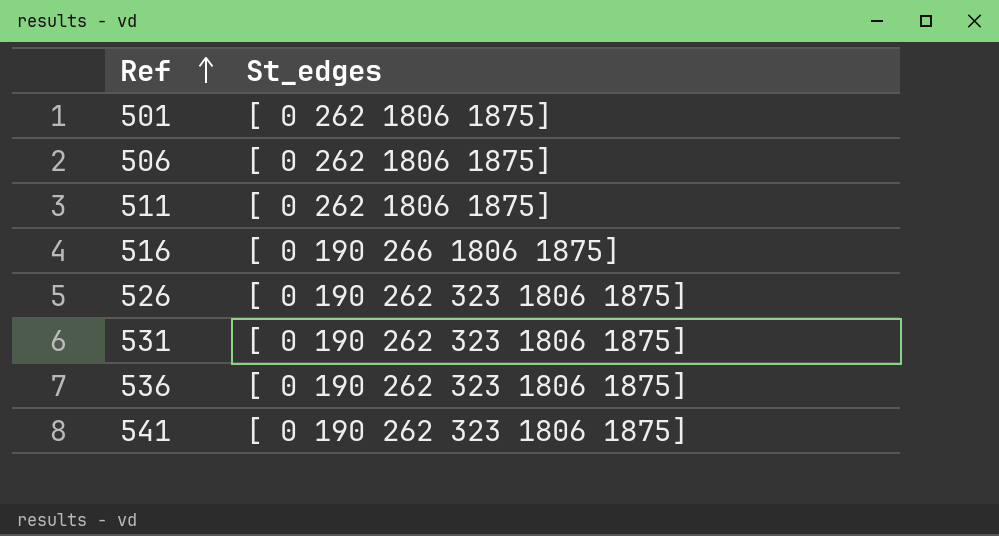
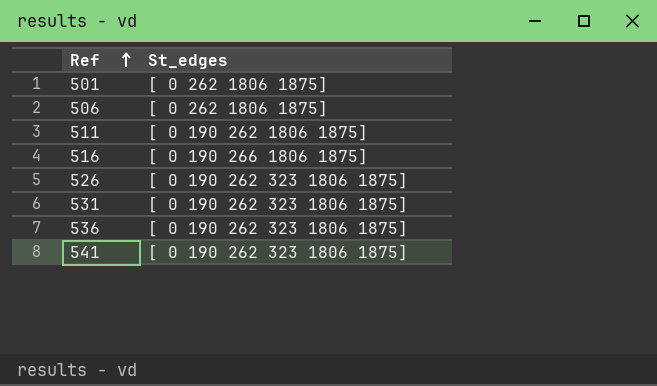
511 | St_edges: [ 0 262 1806 1875] -> [ 0 190 262 1806 1875]

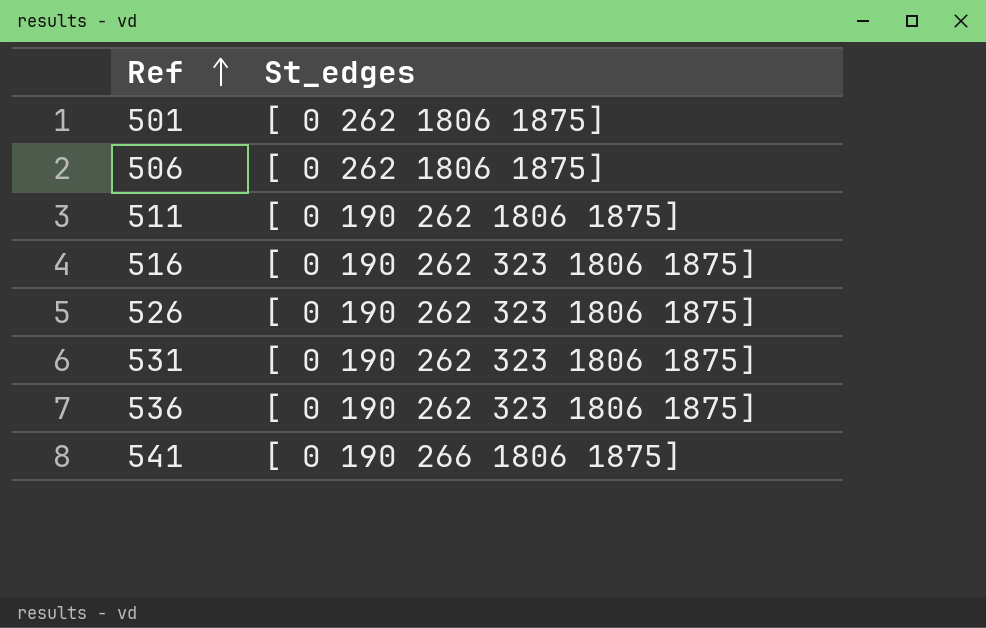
516 | St_edges: [ 0 190 266 1806 1875] -> [ 0 190 262 323 1806 1875]
541 | St_edges: [ 0 190 262 323 1806 1875] -> [ 0 190 266 1806 1875]

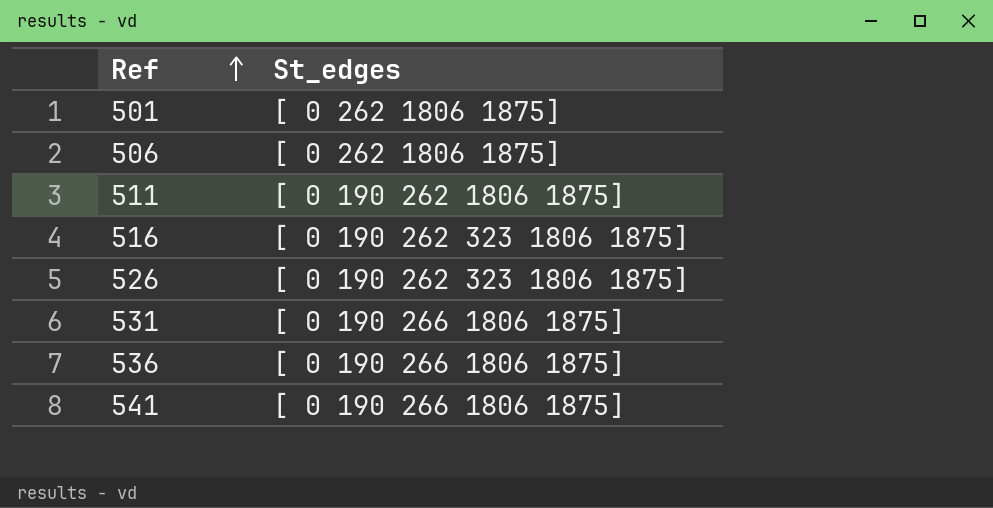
531 | St_edges: [ 0 190 262 323 1806 1875] -> [ 0 190 266 1806 1875]
536 | St_edges: [ 0 190 262 323 1806 1875] -> [ 0 190 266 1806 1875]

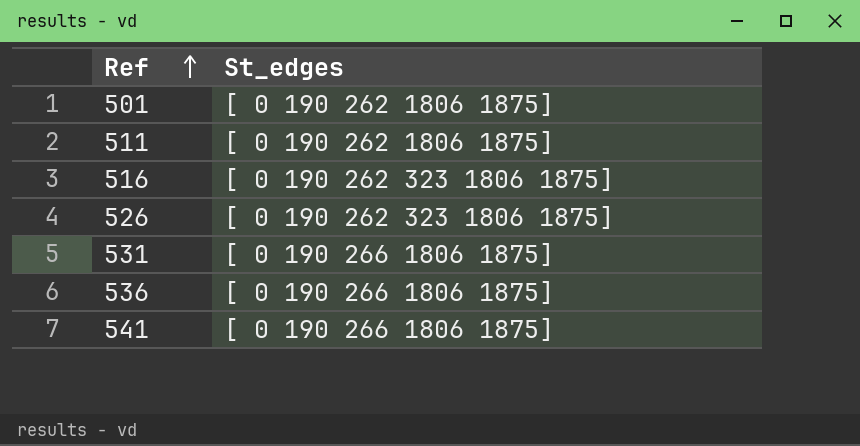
row 506: [ 0 262 1806 1875] -> none
501 | St_edges: [ 0 262 1806 1875] -> [ 0 190 262 1806 1875]

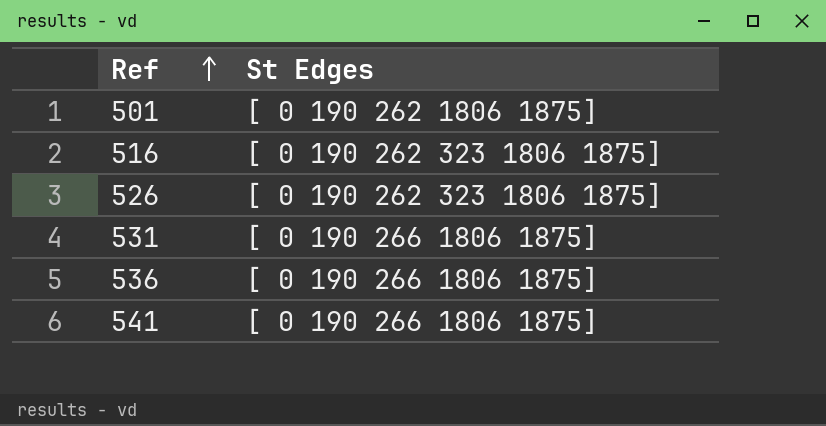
column name: St_edges -> St Edges
row 511: [ 0 190 262 1806 1875] -> none

